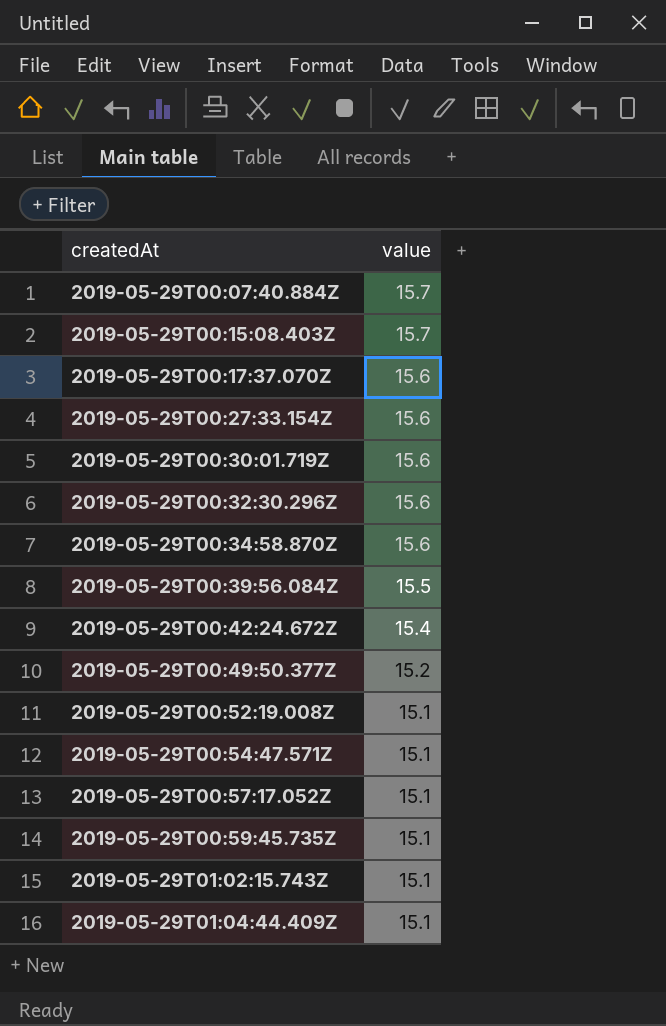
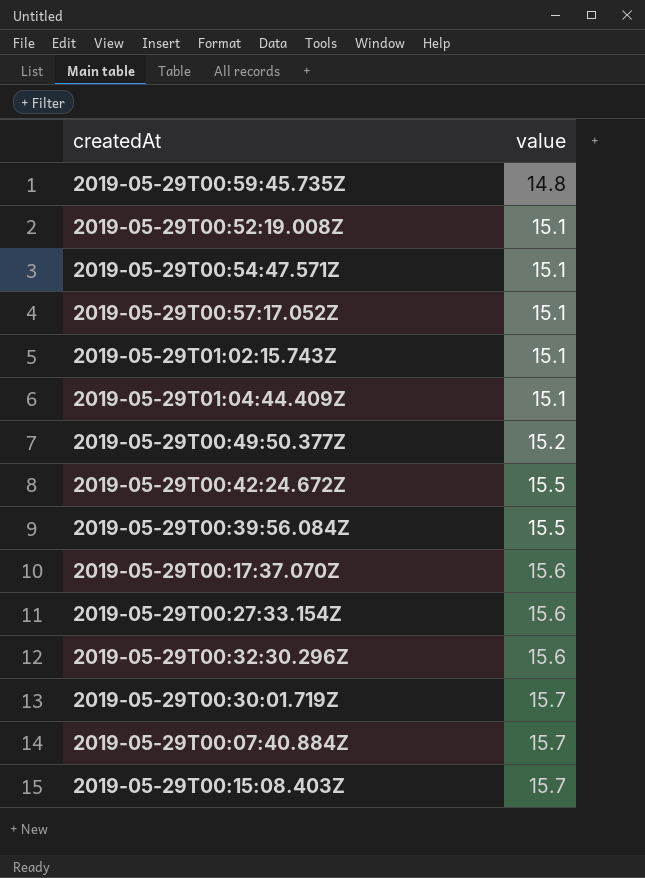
row order: createdAt ascending -> value ascending
row 2019-05-29T00:34:58.870Z: 15.6 -> none
2019-05-29T00:59:45.735Z | value: 15.1 -> 14.8
2019-05-29T00:42:24.672Z | value: 15.4 -> 15.5
2019-05-29T00:30:01.719Z | value: 15.6 -> 15.7

